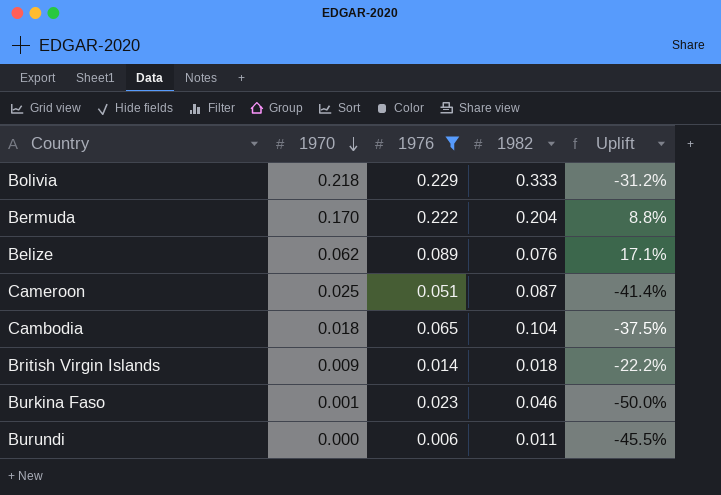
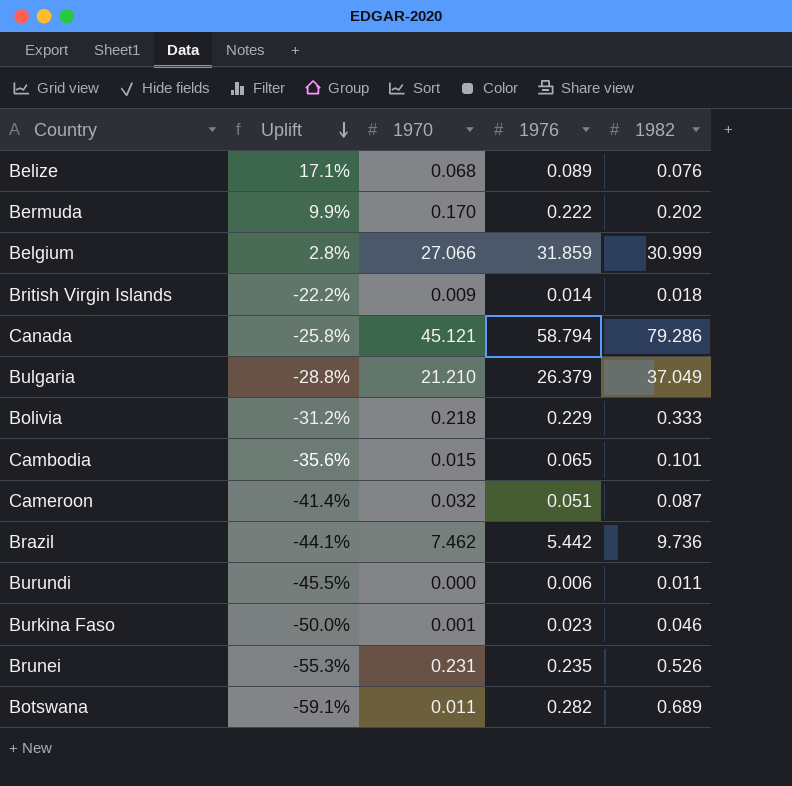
filter: 1976 <= 0.229 -> none
row order: 1970 descending -> Uplift descending
column Uplift | position: 5 -> 2
Belize | 1970: 0.062 -> 0.068
Bermuda | Uplift: 8.8% -> 9.9%
Bermuda | 1982: 0.204 -> 0.202
Cambodia | Uplift: -37.5% -> -35.6%
Cambodia | 1970: 0.018 -> 0.015
Cambodia | 1982: 0.104 -> 0.101
Cameroon | 1970: 0.025 -> 0.032

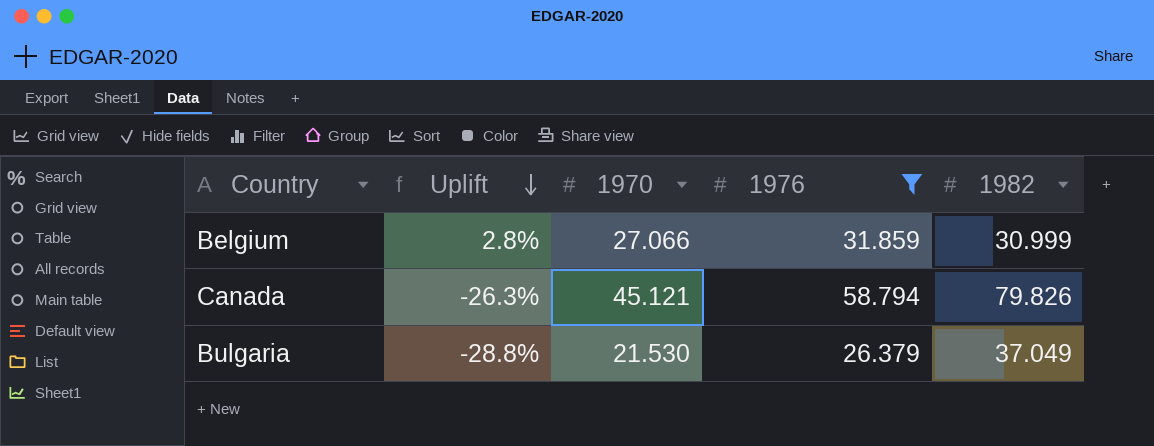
filter: none -> 1976 >= 26.379
Canada | Uplift: -25.8% -> -26.3%
Canada | 1982: 79.286 -> 79.826
Bulgaria | 1970: 21.210 -> 21.530

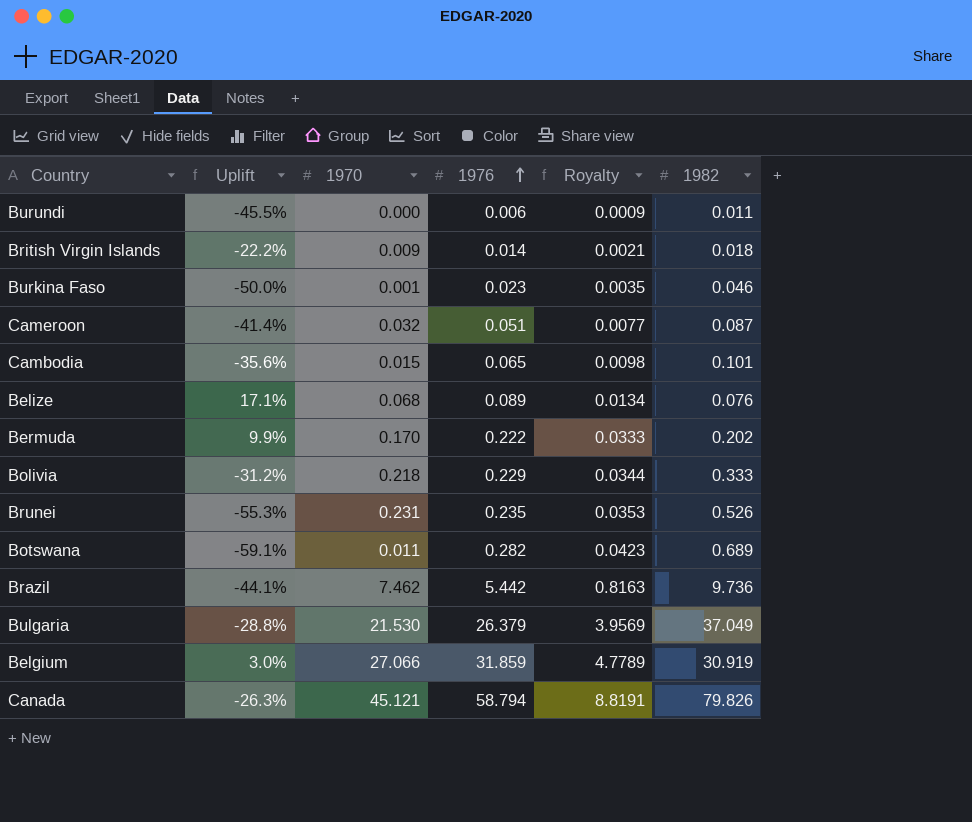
filter: 1976 >= 26.379 -> none
row order: Uplift descending -> 1976 ascending
column Royalty | formula: none -> [1976] * 0.15
Belgium | Uplift: 2.8% -> 3.0%
Belgium | 1982: 30.999 -> 30.919

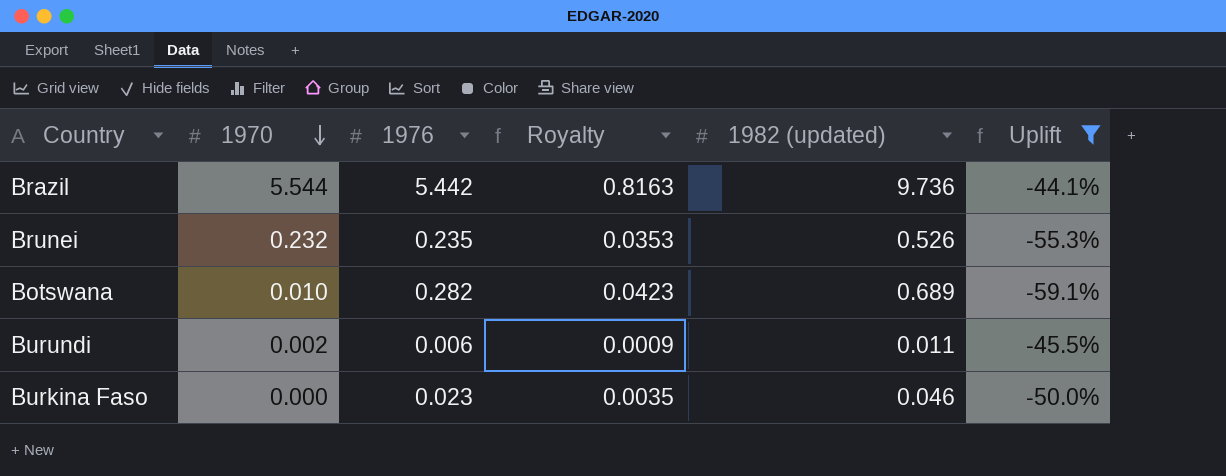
filter: none -> Uplift <= -44.1%
row order: 1976 ascending -> 1970 descending
column name: 1982 -> 1982 (updated)
column Uplift | position: 2 -> 6
Brazil | 1970: 7.462 -> 5.544
Brunei | 1970: 0.231 -> 0.232
Botswana | 1970: 0.011 -> 0.010
Burundi | 1970: 0.000 -> 0.002
Burkina Faso | 1970: 0.001 -> 0.000

